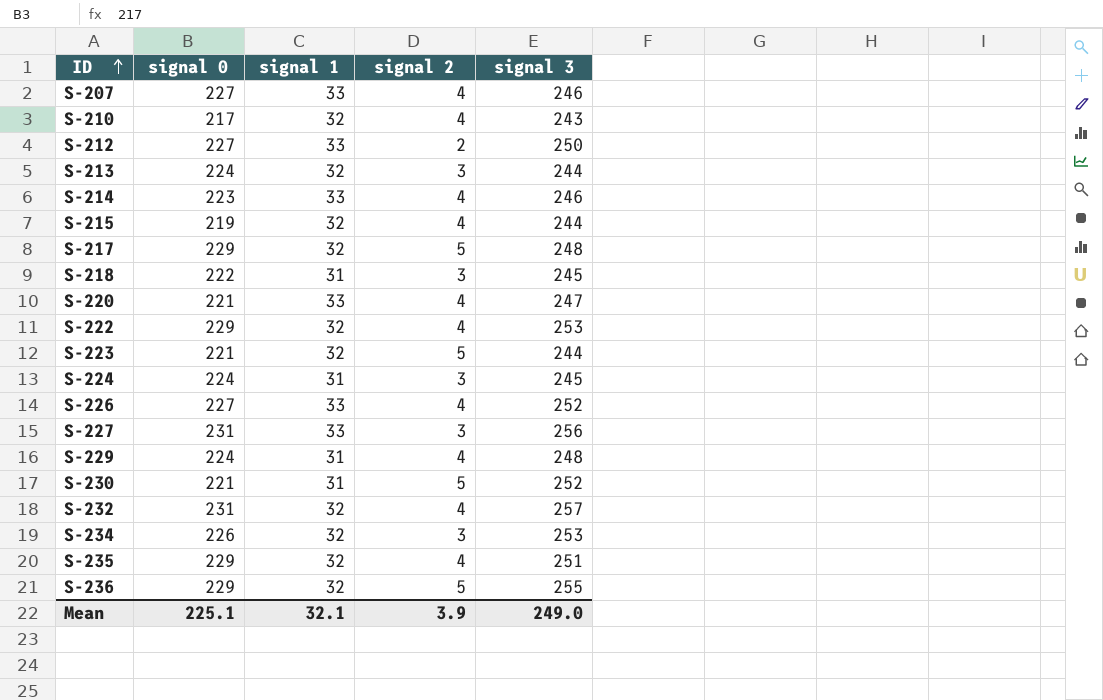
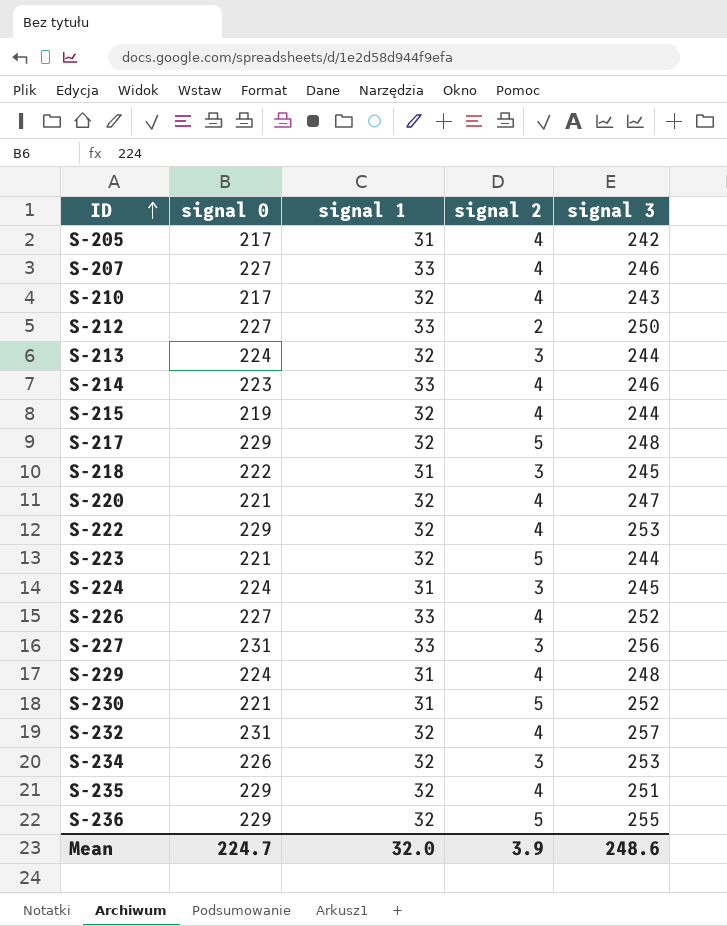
row S-205: none -> 217 | 31 | 4 | 242
S-220 | signal 1: 33 -> 32
Mean | signal 0: 225.1 -> 224.7
Mean | signal 1: 32.1 -> 32.0
Mean | signal 3: 249.0 -> 248.6

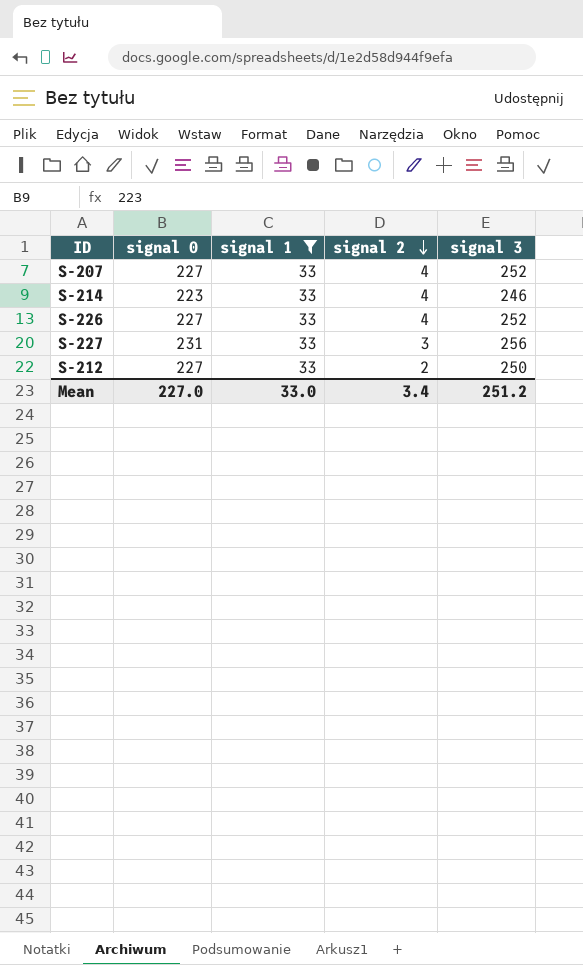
filter: none -> signal 1 = 33
row order: ID ascending -> signal 2 descending
S-207 | signal 3: 246 -> 252
Mean | signal 0: 224.7 -> 227.0
Mean | signal 1: 32.0 -> 33.0
Mean | signal 2: 3.9 -> 3.4
Mean | signal 3: 248.6 -> 251.2

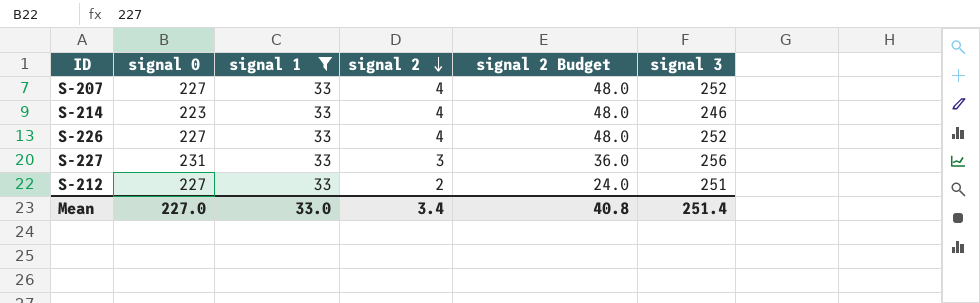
column signal 2 Budget | formula: none -> [signal 2] * 12
S-212 | signal 3: 250 -> 251
Mean | signal 3: 251.2 -> 251.4

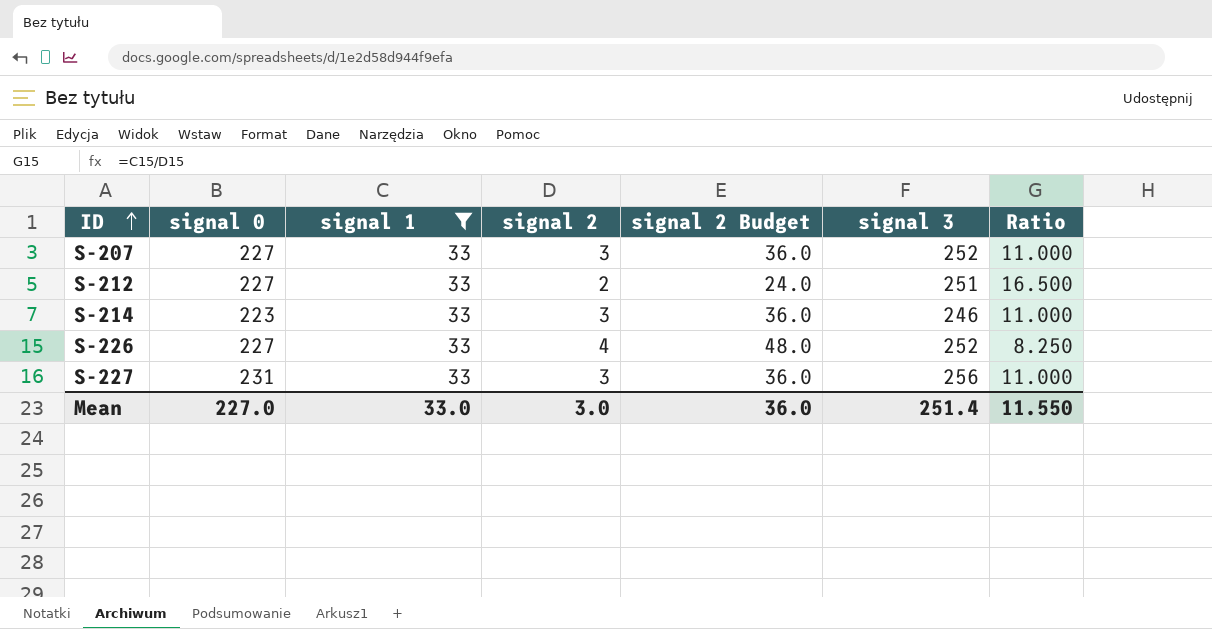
row order: signal 2 descending -> ID ascending
column Ratio | formula: none -> [signal 1] / [signal 2]
S-207 | signal 2: 4 -> 3
S-207 | signal 2 Budget: 48.0 -> 36.0
S-214 | signal 2: 4 -> 3
S-214 | signal 2 Budget: 48.0 -> 36.0
Mean | signal 2: 3.4 -> 3.0
Mean | signal 2 Budget: 40.8 -> 36.0

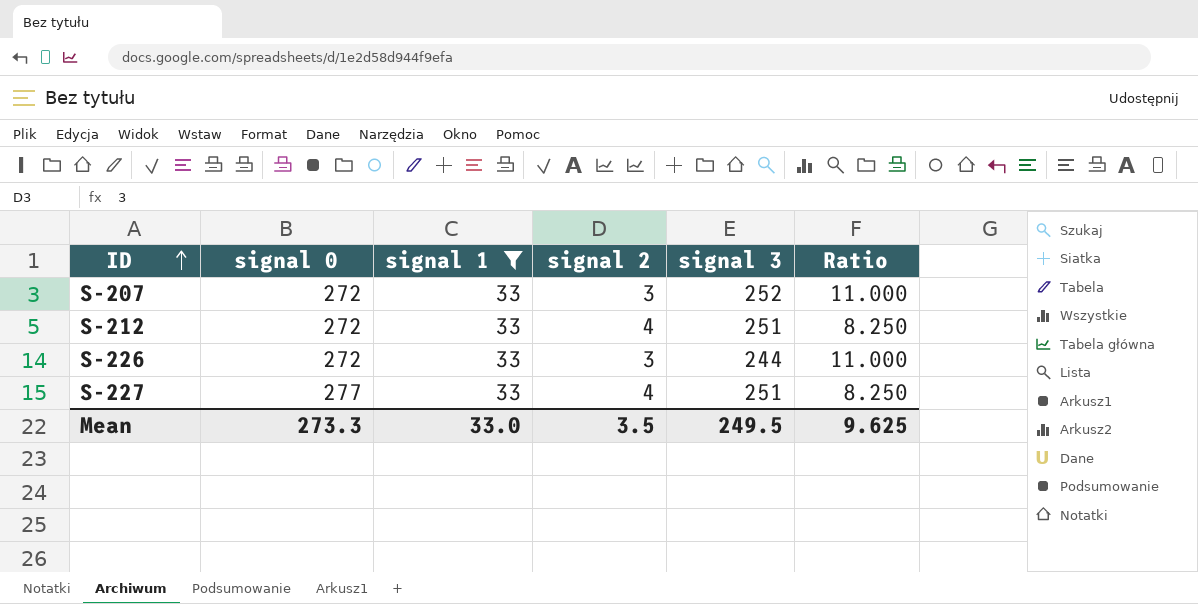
column signal 2 Budget | formula: [signal 2] * 12 -> none
row S-214: 223 | 33 | 3 | 36.0 | 246 | 11.000 -> none
S-207 | signal 0: 227 -> 272
S-212 | signal 0: 227 -> 272
S-212 | signal 2: 2 -> 4
S-212 | Ratio: 16.500 -> 8.250
S-226 | signal 0: 227 -> 272
S-226 | signal 2: 4 -> 3
S-226 | signal 3: 252 -> 244
S-226 | Ratio: 8.250 -> 11.000
S-227 | signal 0: 231 -> 277
S-227 | signal 2: 3 -> 4
S-227 | signal 3: 256 -> 251
S-227 | Ratio: 11.000 -> 8.250
Mean | signal 0: 227.0 -> 273.3
Mean | signal 2: 3.0 -> 3.5
Mean | signal 3: 251.4 -> 249.5
Mean | Ratio: 11.550 -> 9.625

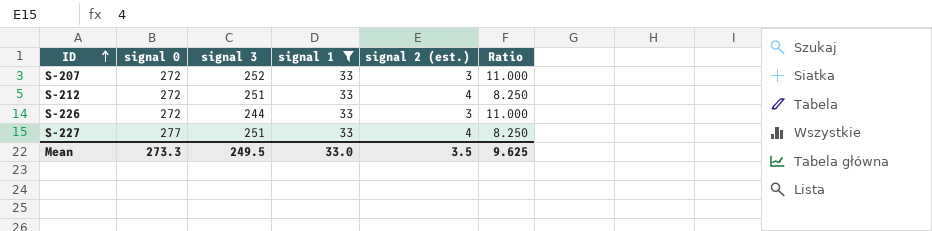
column signal 3 | position: 5 -> 3
column name: signal 2 -> signal 2 (est.)

